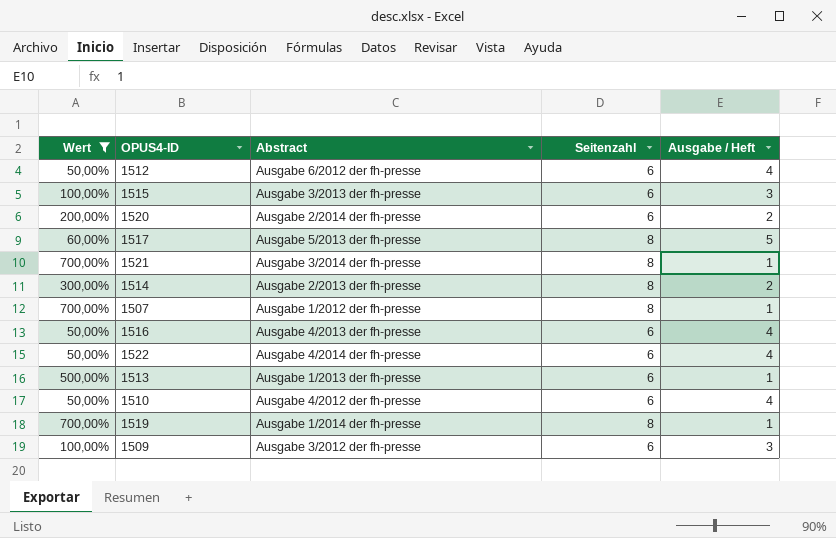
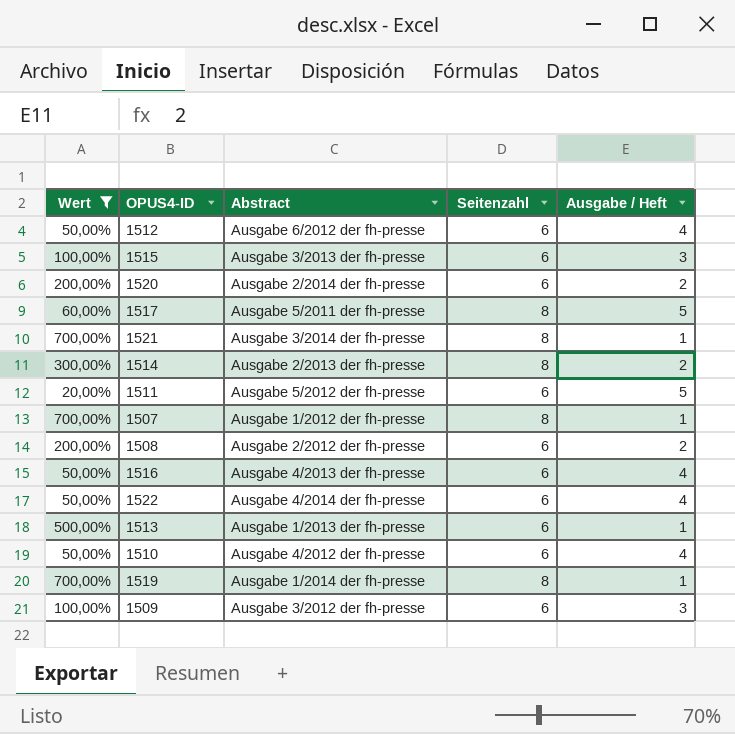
1517 | Abstract: Ausgabe 5/2013 der fh-presse -> Ausgabe 5/2011 der fh-presse
row 1511: none -> 20,00% | Ausgabe 5/2012 der fh-presse | 6 | 5
row 1508: none -> 200,00% | Ausgabe 2/2012 der fh-presse | 6 | 2

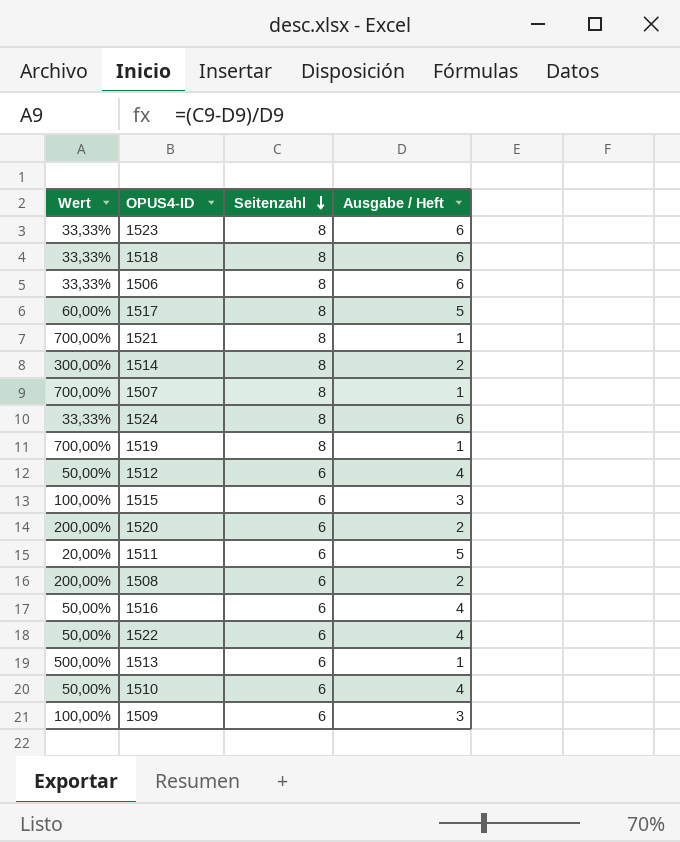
filter: Wert != 33,33% -> none
row order: none -> Seitenzahl descending
column Abstract | position: 3 -> none

